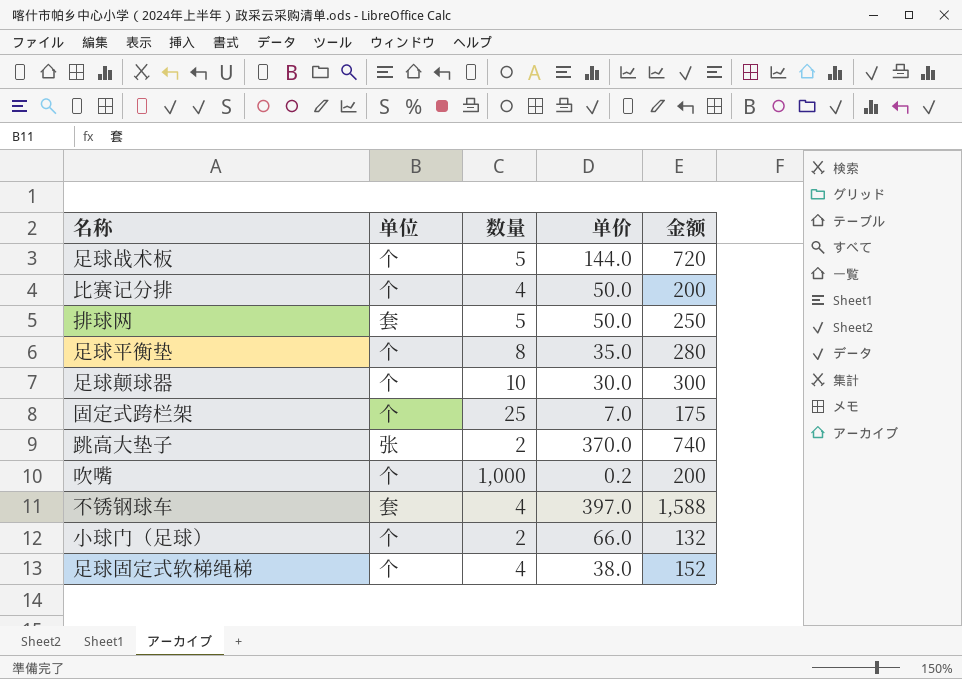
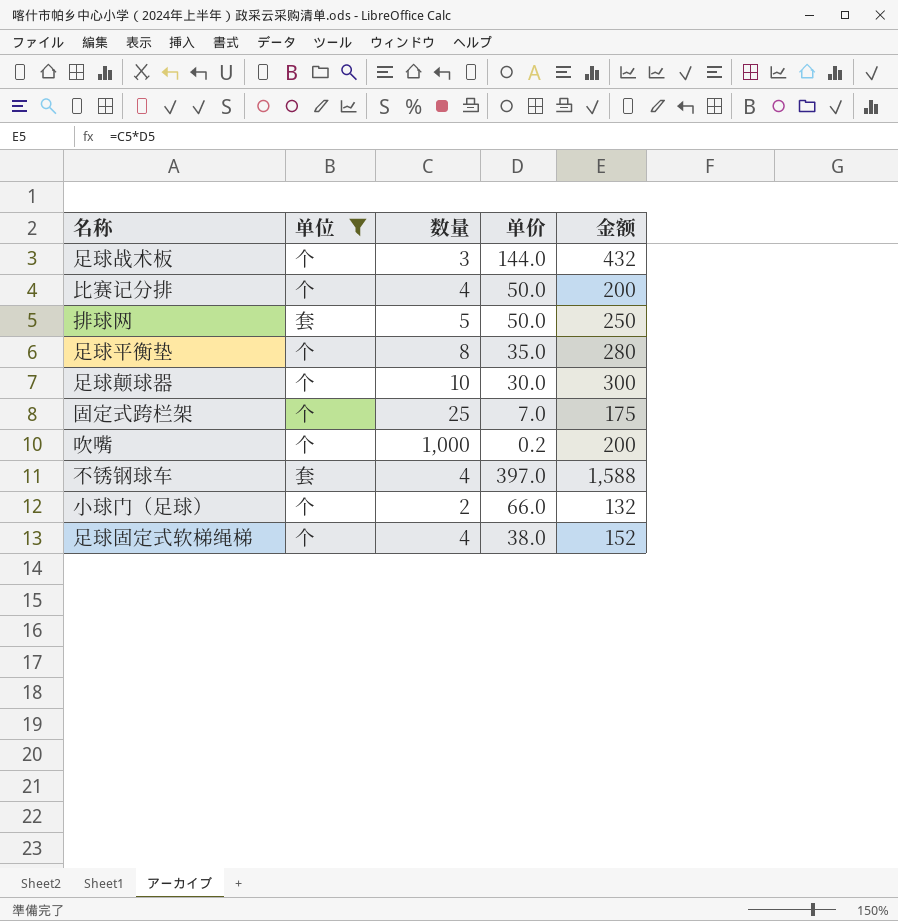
filter: none -> 单位 != 张
足球战术板 | 数量: 5 -> 3
足球战术板 | 金额: 720 -> 432

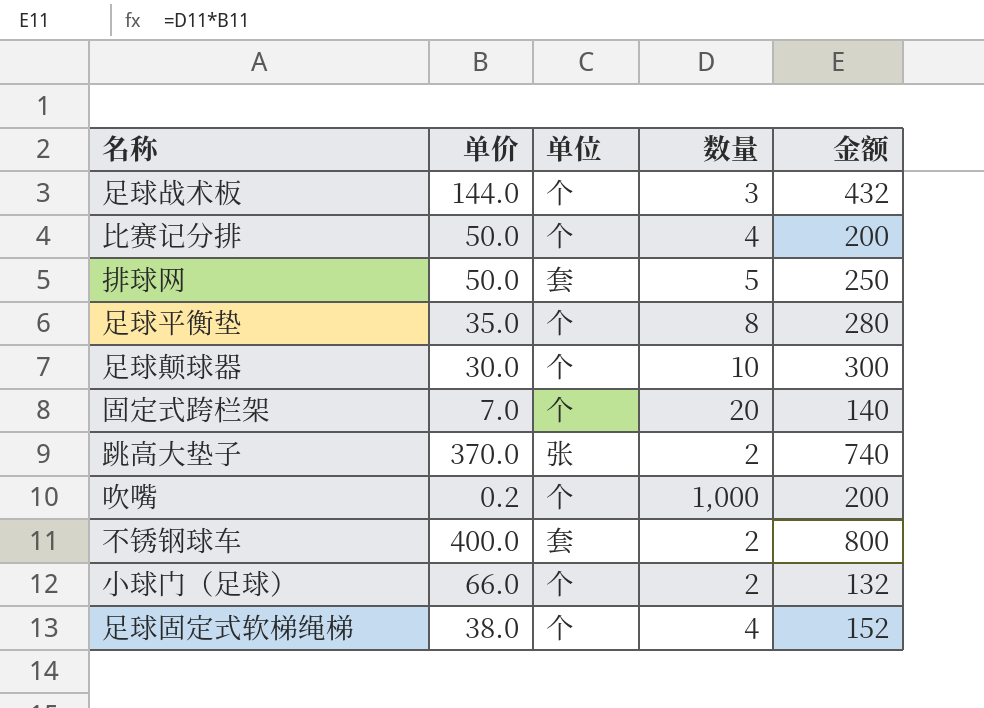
filter: 单位 != 张 -> none
column 单价 | position: 4 -> 2
固定式跨栏架 | 数量: 25 -> 20
固定式跨栏架 | 金额: 175 -> 140
不锈钢球车 | 单价: 397.0 -> 400.0
不锈钢球车 | 数量: 4 -> 2
不锈钢球车 | 金额: 1,588 -> 800

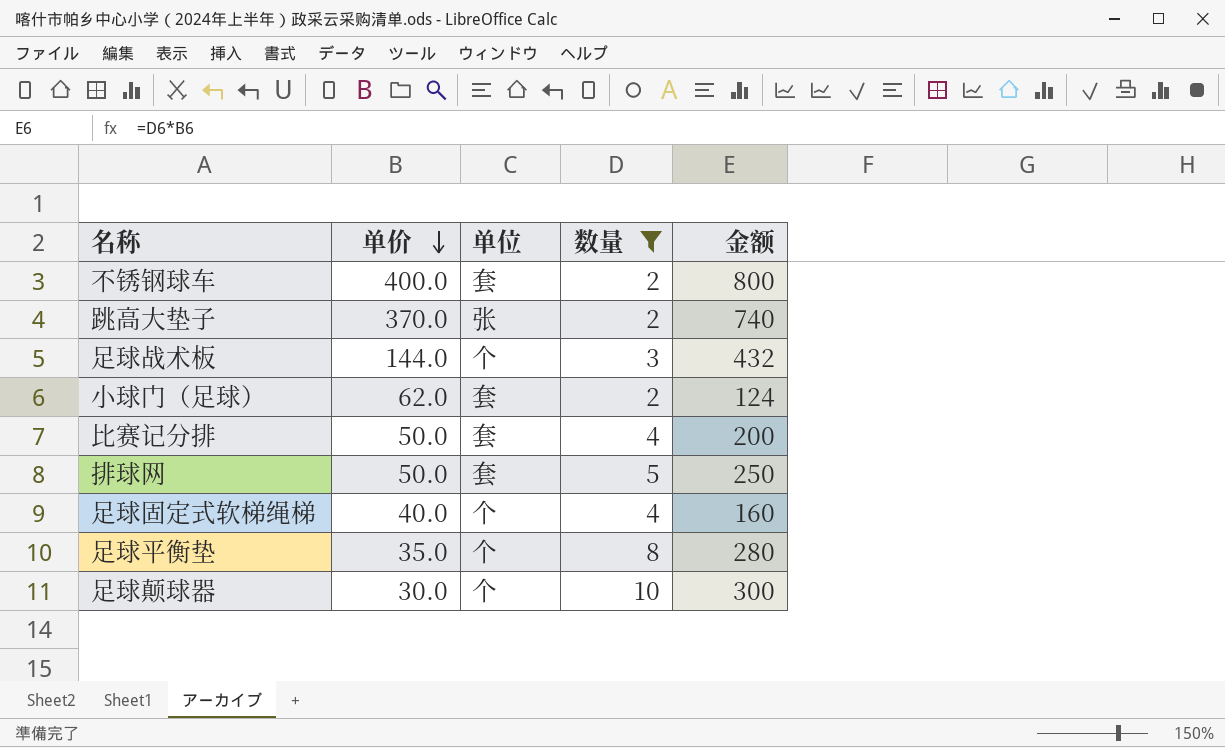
filter: none -> 数量 <= 10
row order: none -> 单价 descending
小球门（足球） | 单价: 66.0 -> 62.0
小球门（足球） | 单位: 个 -> 套
小球门（足球） | 金额: 132 -> 124
比赛记分排 | 单位: 个 -> 套
足球固定式软梯绳梯 | 单价: 38.0 -> 40.0
足球固定式软梯绳梯 | 金额: 152 -> 160

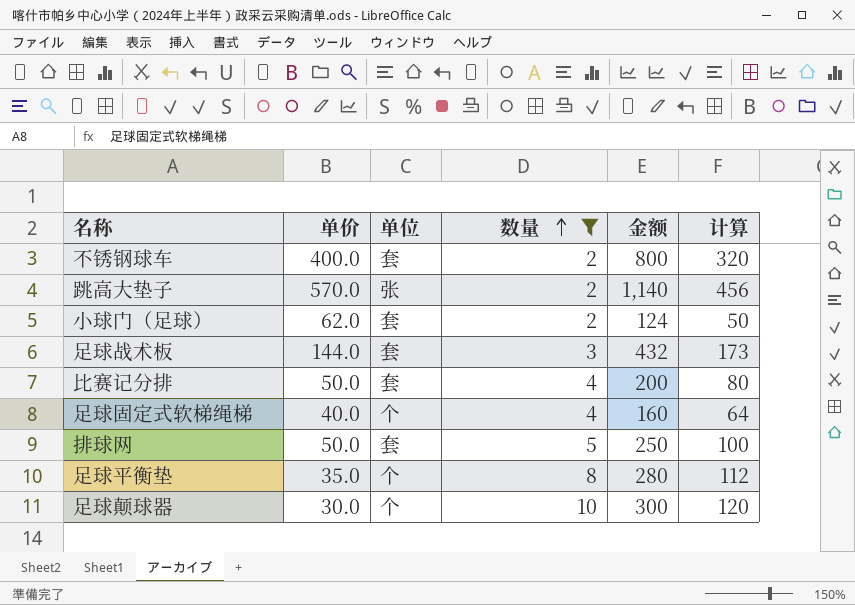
row order: 单价 descending -> 数量 ascending
column 计算 | formula: none -> [金额] * 0.4
跳高大垫子 | 单价: 370.0 -> 570.0
跳高大垫子 | 金额: 740 -> 1,140
足球战术板 | 单位: 个 -> 套

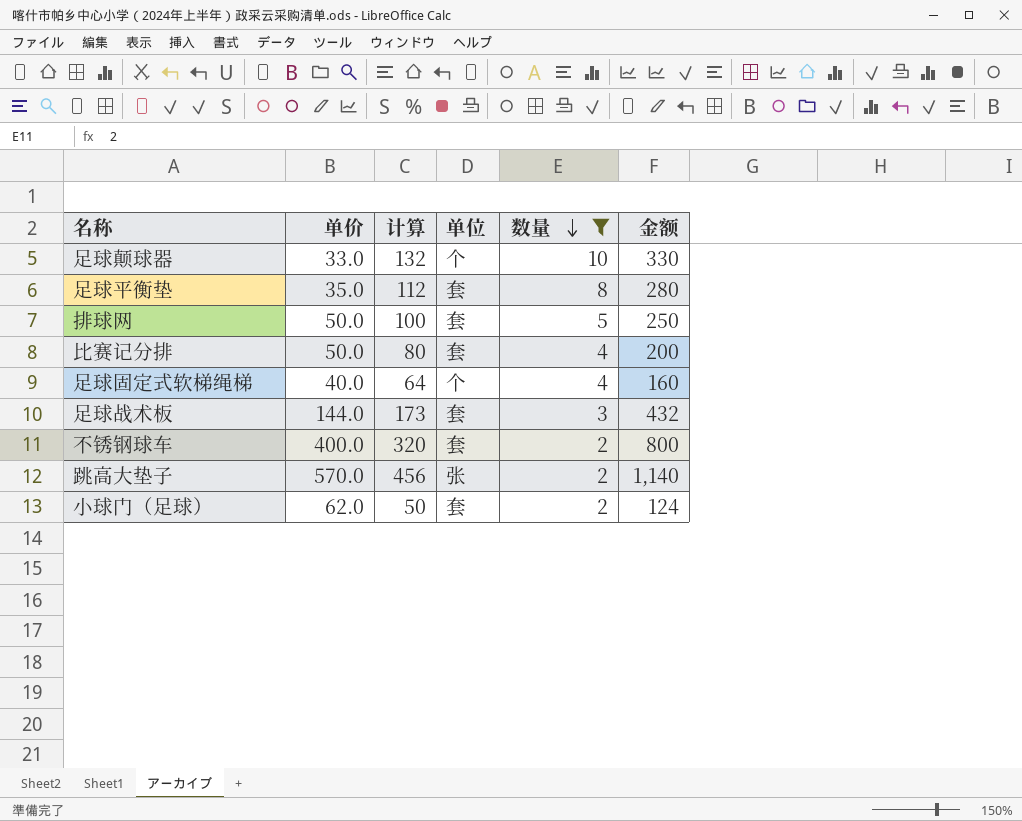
row order: 数量 ascending -> 数量 descending
column 计算 | position: 6 -> 3
足球颠球器 | 单价: 30.0 -> 33.0
足球颠球器 | 计算: 120 -> 132
足球颠球器 | 金额: 300 -> 330
足球平衡垫 | 单位: 个 -> 套

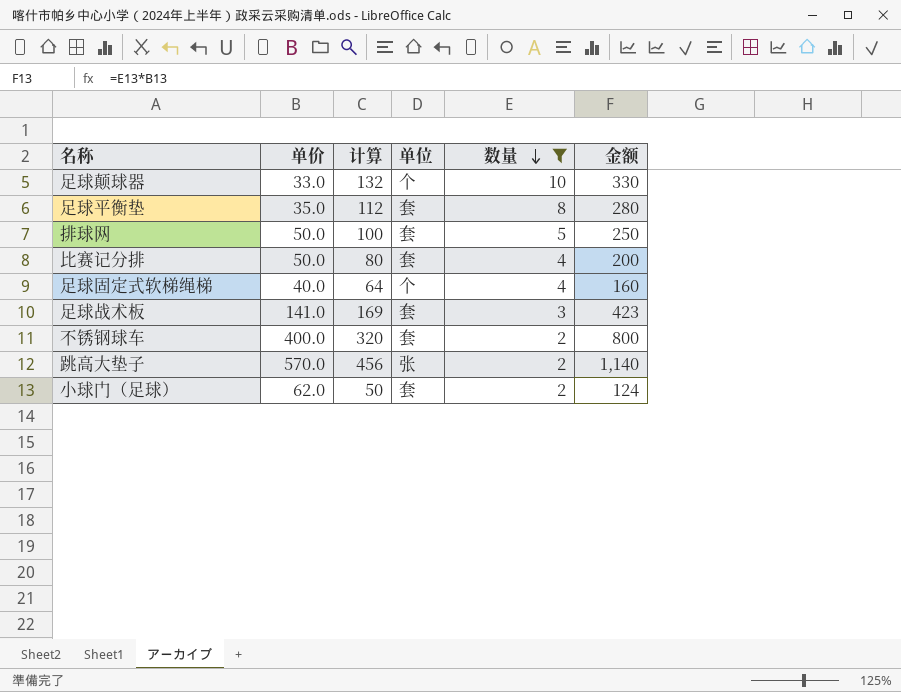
足球战术板 | 单价: 144.0 -> 141.0
足球战术板 | 计算: 173 -> 169
足球战术板 | 金额: 432 -> 423

